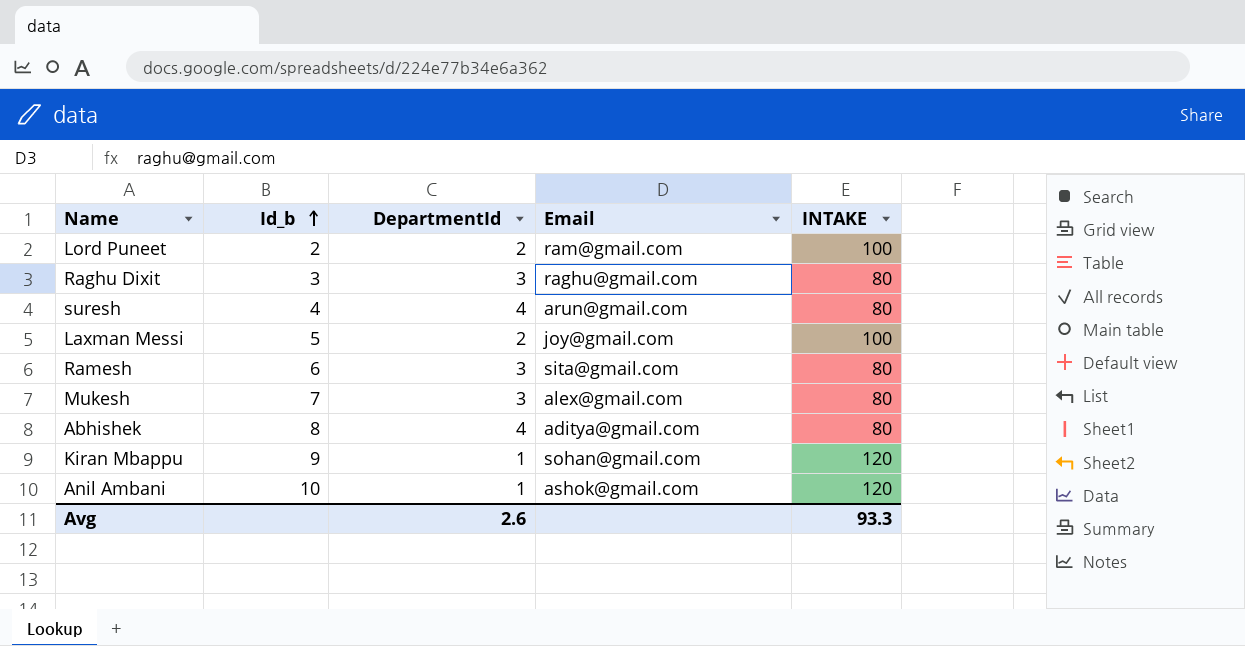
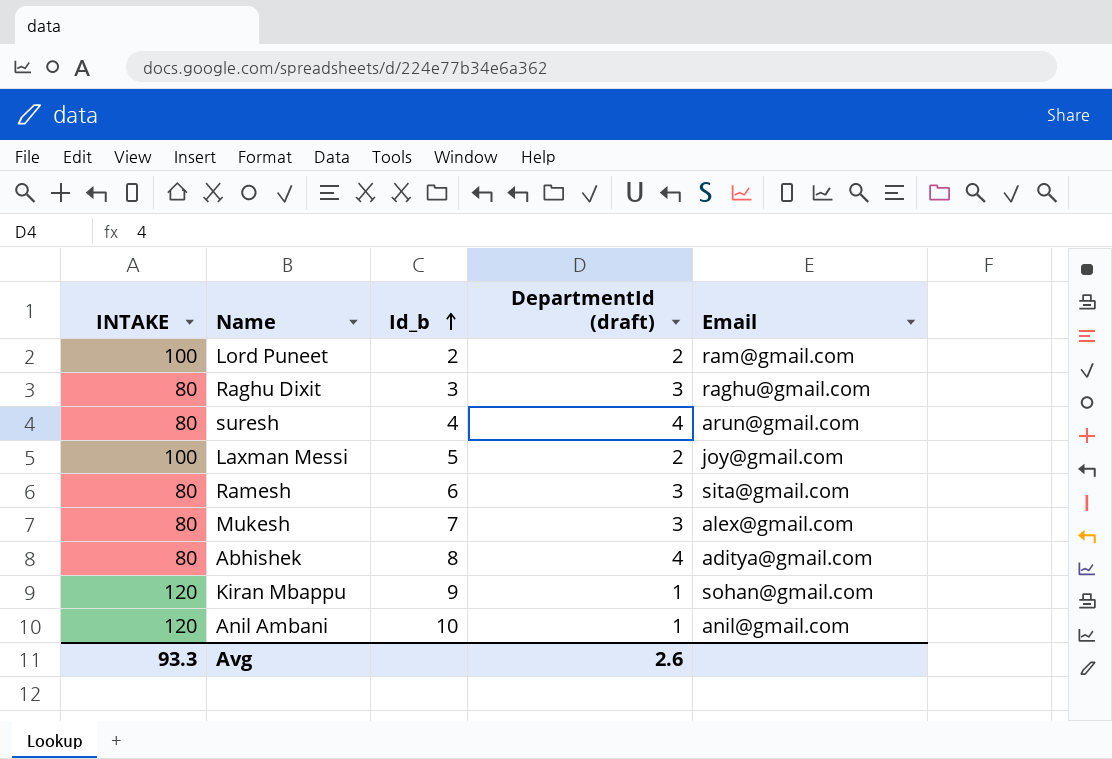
column INTAKE | position: 5 -> 1
column name: DepartmentId -> DepartmentId (draft)
Anil Ambani | Email: ashok@gmail.com -> anil@gmail.com

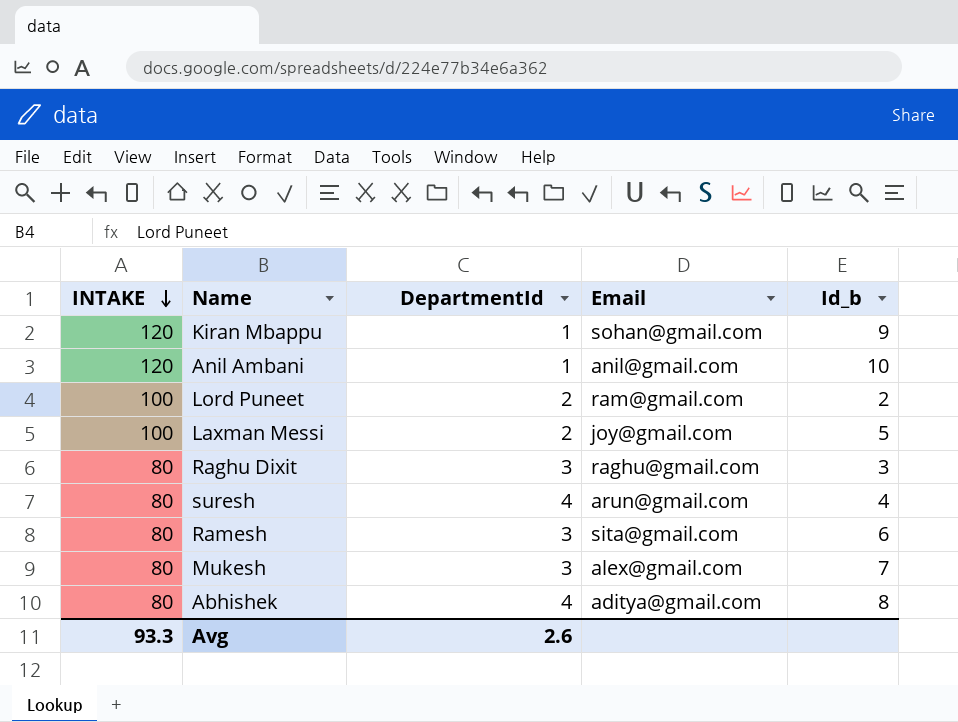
row order: Id_b ascending -> INTAKE descending
column name: DepartmentId (draft) -> DepartmentId
column Id_b | position: 3 -> 5

